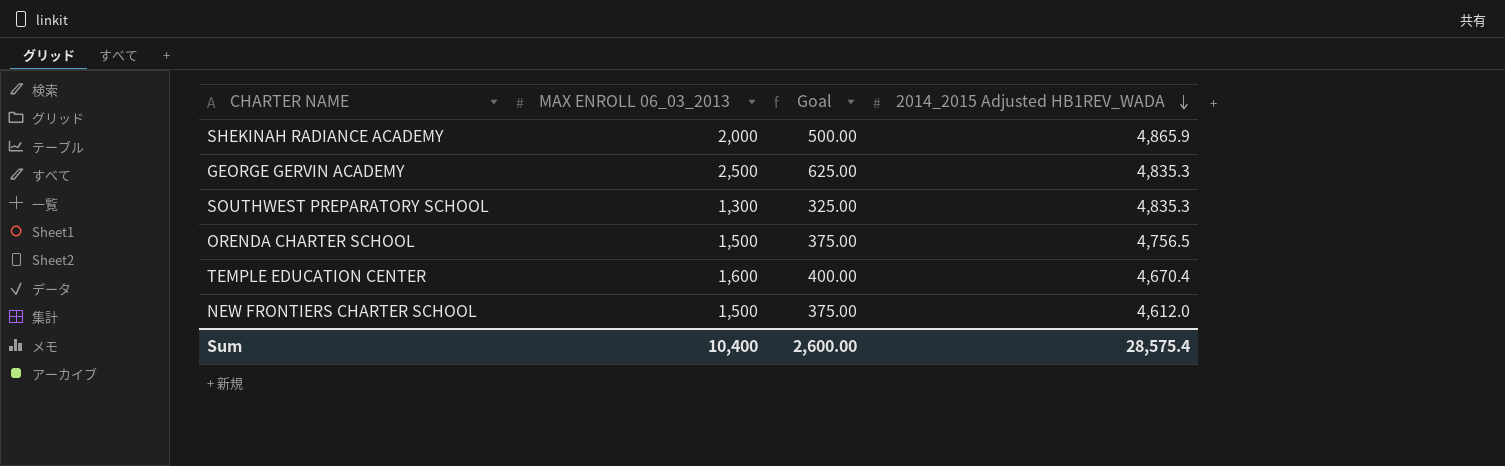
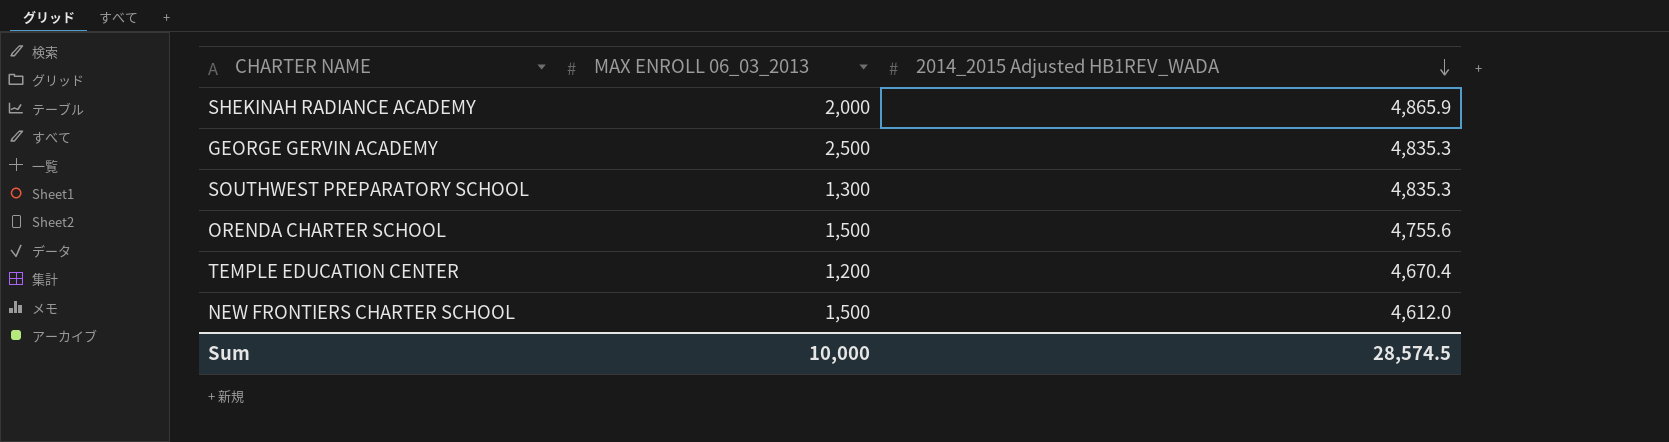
column Goal | formula: [MAX ENROLL 06_03_2013] * 0.25 -> none
ORENDA CHARTER SCHOOL | 2014_2015 Adjusted HB1REV_WADA: 4,756.5 -> 4,755.6
TEMPLE EDUCATION CENTER | MAX ENROLL 06_03_2013: 1,600 -> 1,200
Sum | MAX ENROLL 06_03_2013: 10,400 -> 10,000
Sum | 2014_2015 Adjusted HB1REV_WADA: 28,575.4 -> 28,574.5

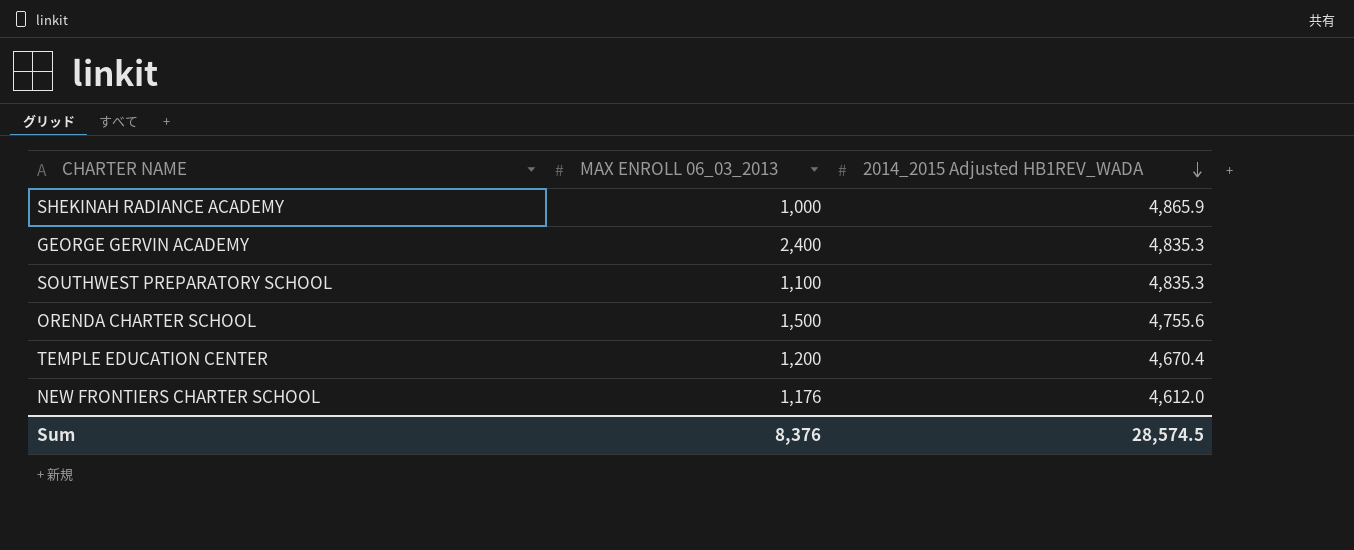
SHEKINAH RADIANCE ACADEMY | MAX ENROLL 06_03_2013: 2,000 -> 1,000
GEORGE GERVIN ACADEMY | MAX ENROLL 06_03_2013: 2,500 -> 2,400
SOUTHWEST PREPARATORY SCHOOL | MAX ENROLL 06_03_2013: 1,300 -> 1,100
NEW FRONTIERS CHARTER SCHOOL | MAX ENROLL 06_03_2013: 1,500 -> 1,176
Sum | MAX ENROLL 06_03_2013: 10,000 -> 8,376

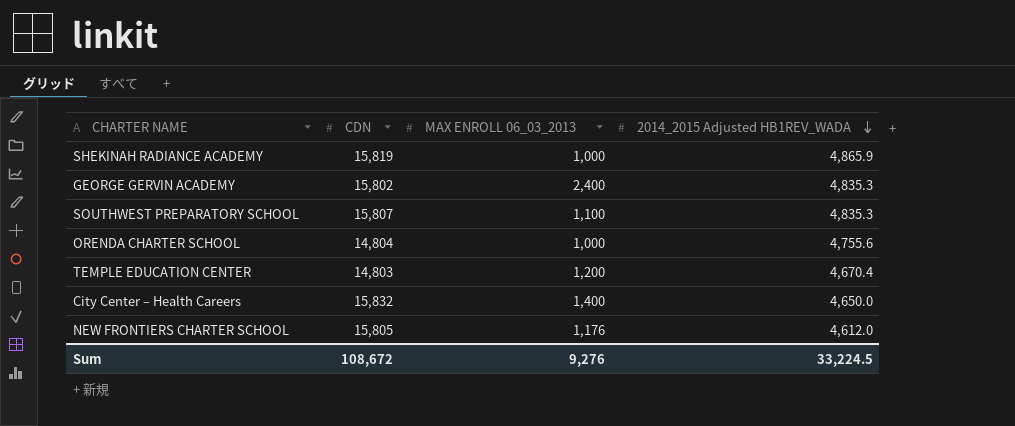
column CDN | position: none -> 2
ORENDA CHARTER SCHOOL | MAX ENROLL 06_03_2013: 1,500 -> 1,000
row City Center – Health Careers: none -> 15,832 | 1,400 | 4,650.0
Sum | MAX ENROLL 06_03_2013: 8,376 -> 9,276
Sum | 2014_2015 Adjusted HB1REV_WADA: 28,574.5 -> 33,224.5

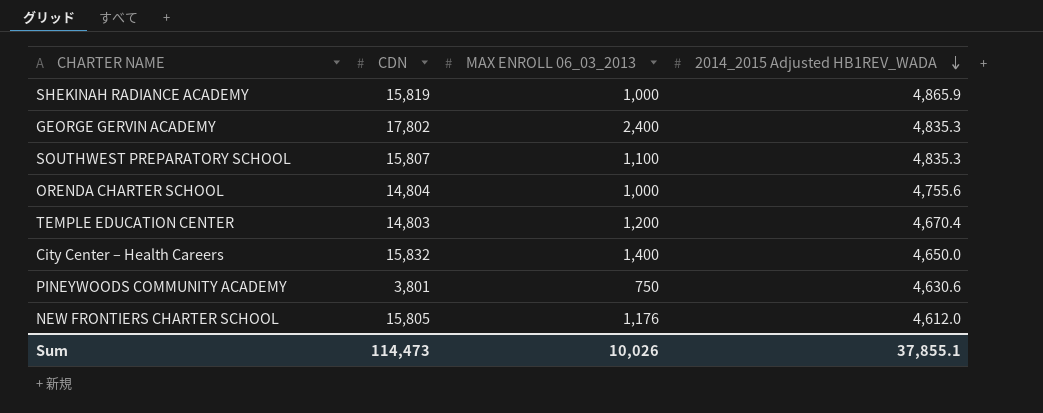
GEORGE GERVIN ACADEMY | CDN: 15,802 -> 17,802
row PINEYWOODS COMMUNITY ACADEMY: none -> 3,801 | 750 | 4,630.6
Sum | CDN: 108,672 -> 114,473
Sum | MAX ENROLL 06_03_2013: 9,276 -> 10,026
Sum | 2014_2015 Adjusted HB1REV_WADA: 33,224.5 -> 37,855.1

